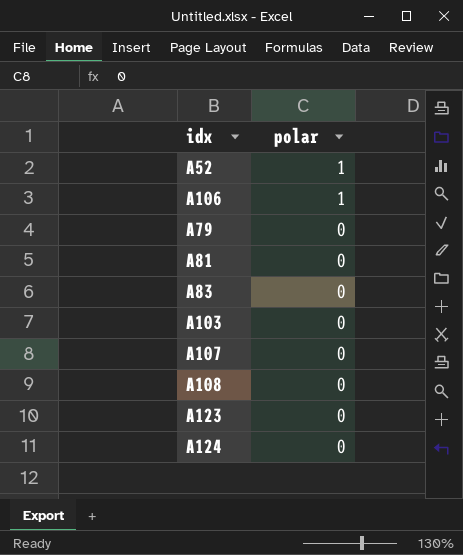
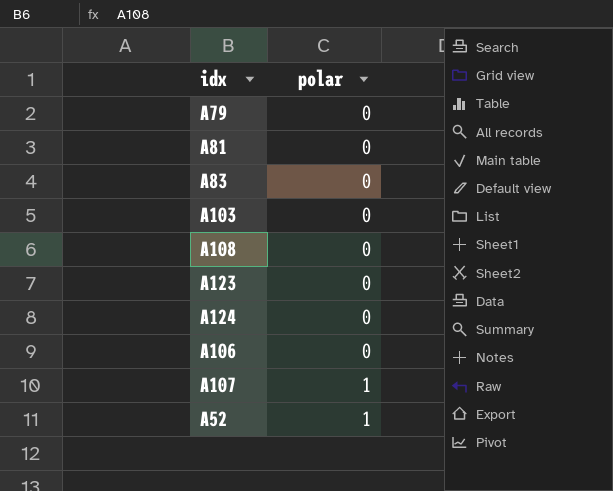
row order: polar descending -> polar ascending
A106 | polar: 1 -> 0
A107 | polar: 0 -> 1

